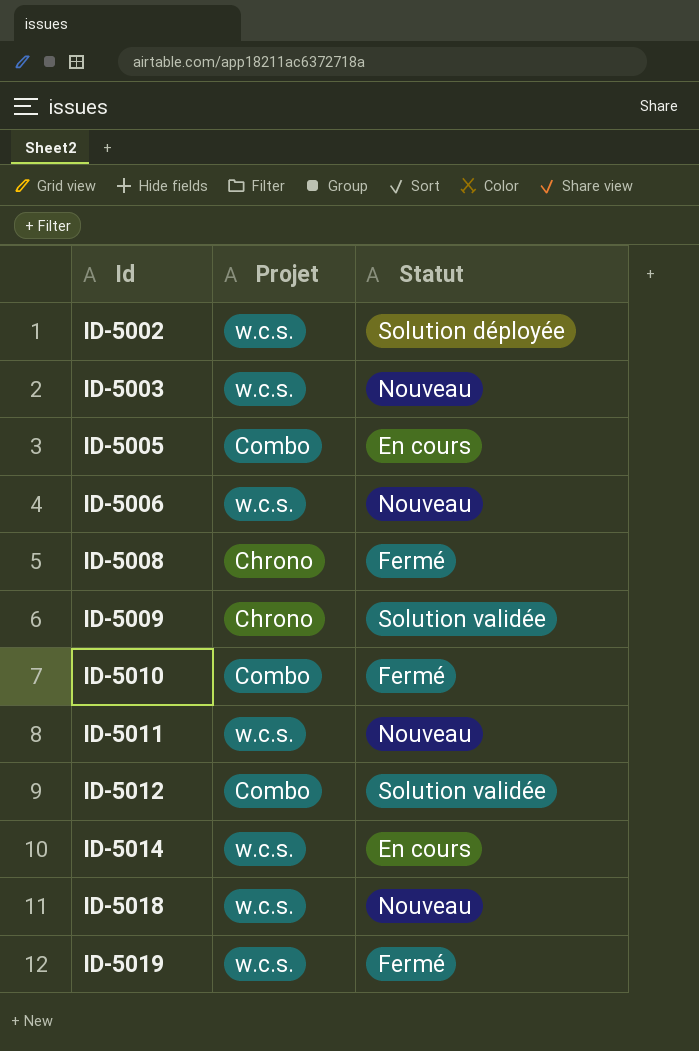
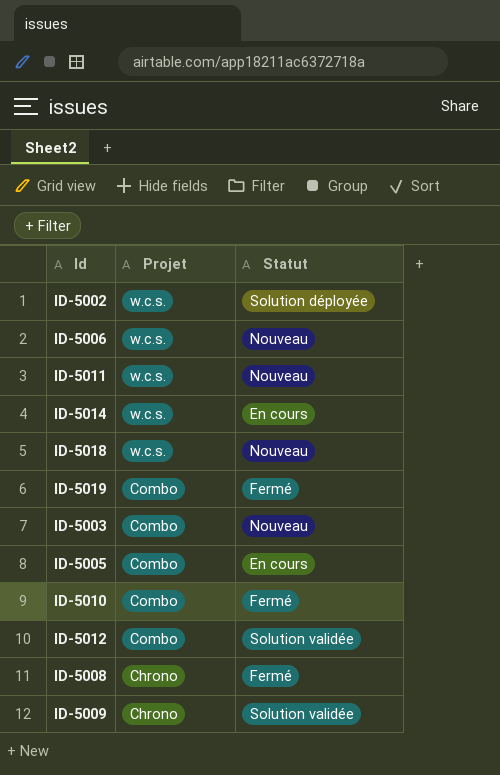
row order: Id ascending -> Projet descending
ID-5019 | Projet: w.c.s. -> Combo
ID-5003 | Projet: w.c.s. -> Combo

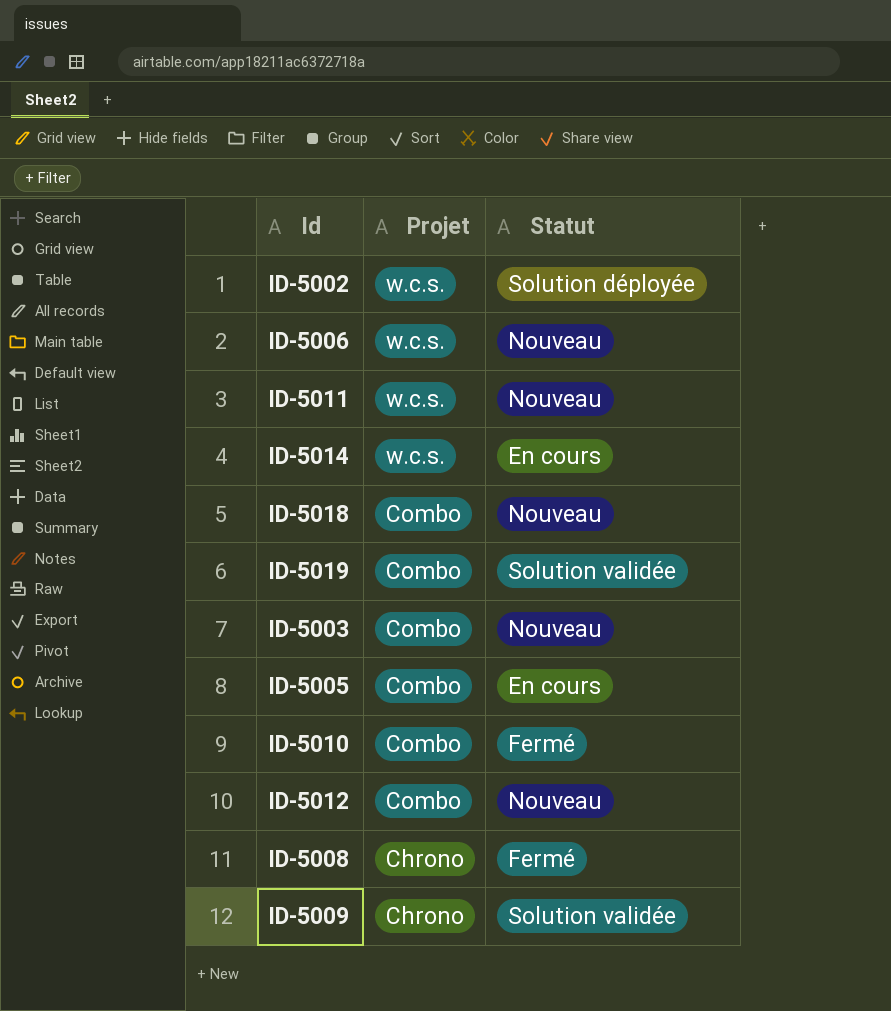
ID-5018 | Projet: w.c.s. -> Combo
ID-5019 | Statut: Fermé -> Solution validée
ID-5012 | Statut: Solution validée -> Nouveau

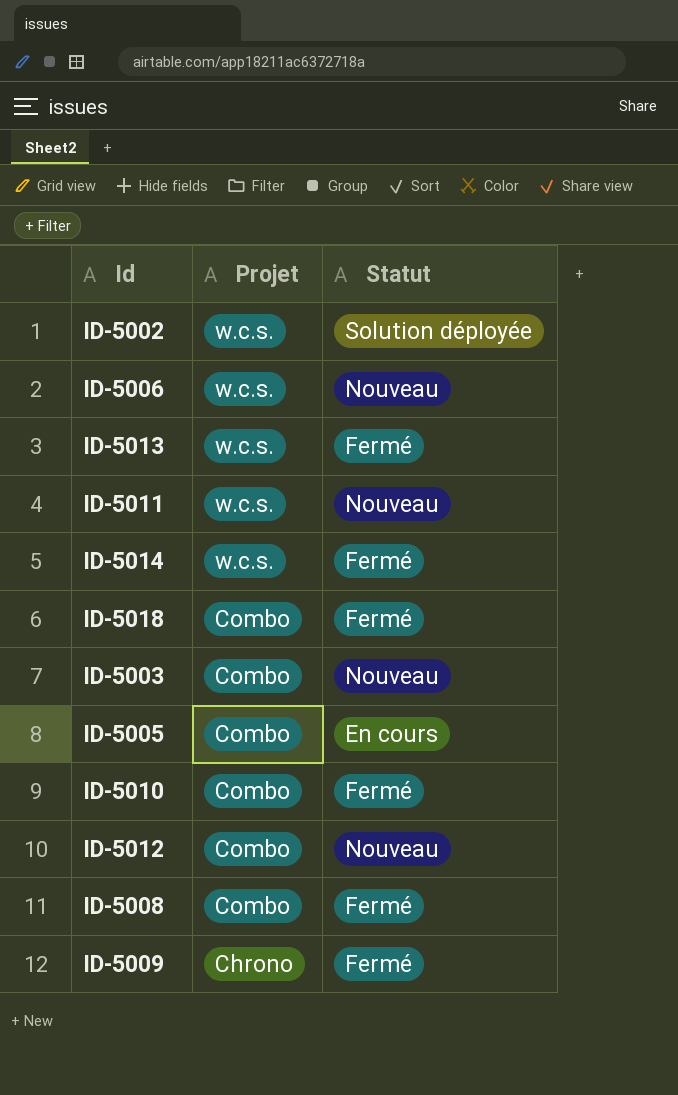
row ID-5019: Combo | Solution validée -> none
row ID-5013: none -> w.c.s. | Fermé
ID-5014 | Statut: En cours -> Fermé
ID-5018 | Statut: Nouveau -> Fermé
ID-5008 | Projet: Chrono -> Combo
ID-5009 | Statut: Solution validée -> Fermé

